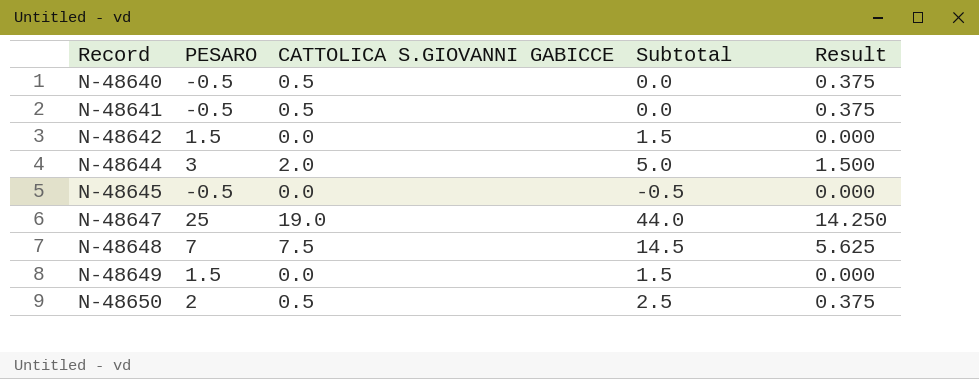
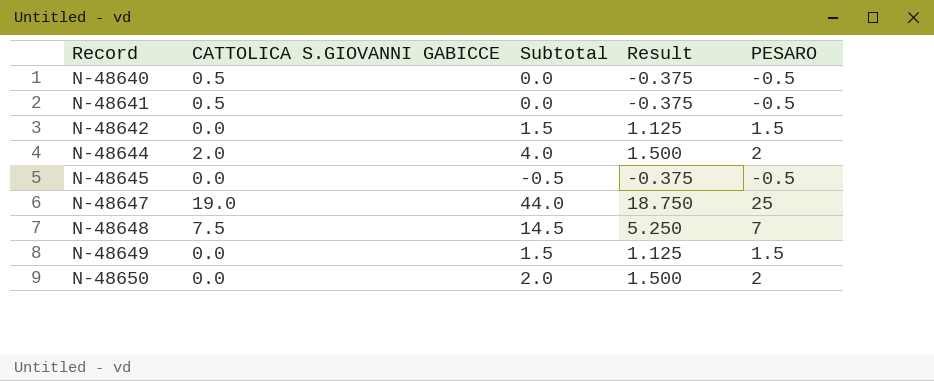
column Result | formula: [CATTOLICA S.GIOVANNI GABICCE] * 0.75 -> [PESARO] * 0.75
column PESARO | position: 2 -> 5
N-48644 | Subtotal: 5.0 -> 4.0
N-48644 | PESARO: 3 -> 2
N-48650 | CATTOLICA S.GIOVANNI GABICCE: 0.5 -> 0.0
N-48650 | Subtotal: 2.5 -> 2.0

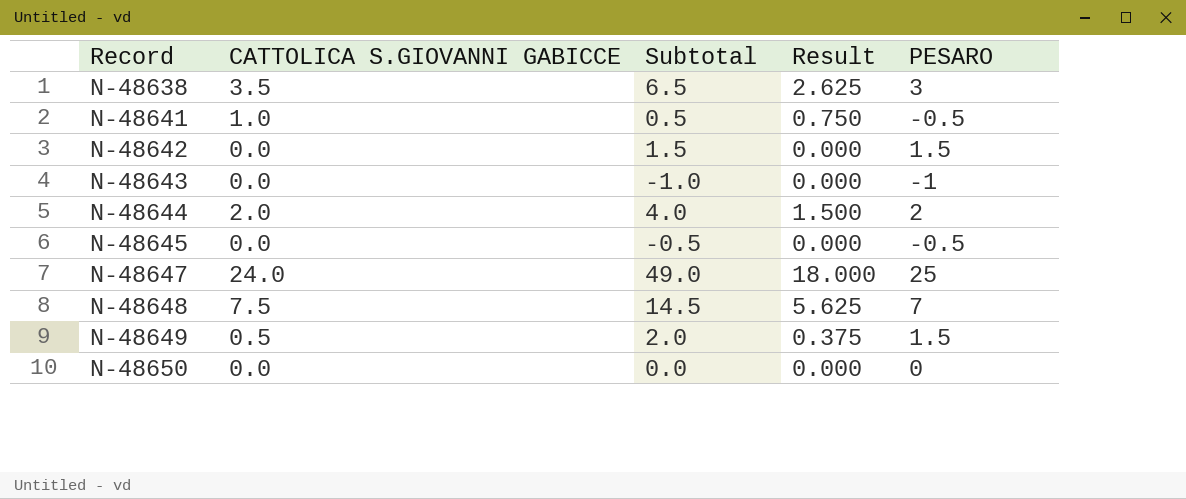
column Result | formula: [PESARO] * 0.75 -> [CATTOLICA S.GIOVANNI GABICCE] * 0.75
row N-48640: 0.5 | 0.0 | -0.375 | -0.5 -> none
row N-48638: none -> 3.5 | 6.5 | 2.625 | 3
N-48641 | CATTOLICA S.GIOVANNI GABICCE: 0.5 -> 1.0
N-48641 | Subtotal: 0.0 -> 0.5
row N-48643: none -> 0.0 | -1.0 | 0.000 | -1
N-48647 | CATTOLICA S.GIOVANNI GABICCE: 19.0 -> 24.0
N-48647 | Subtotal: 44.0 -> 49.0
N-48649 | CATTOLICA S.GIOVANNI GABICCE: 0.0 -> 0.5
N-48649 | Subtotal: 1.5 -> 2.0
N-48650 | Subtotal: 2.0 -> 0.0
N-48650 | PESARO: 2 -> 0

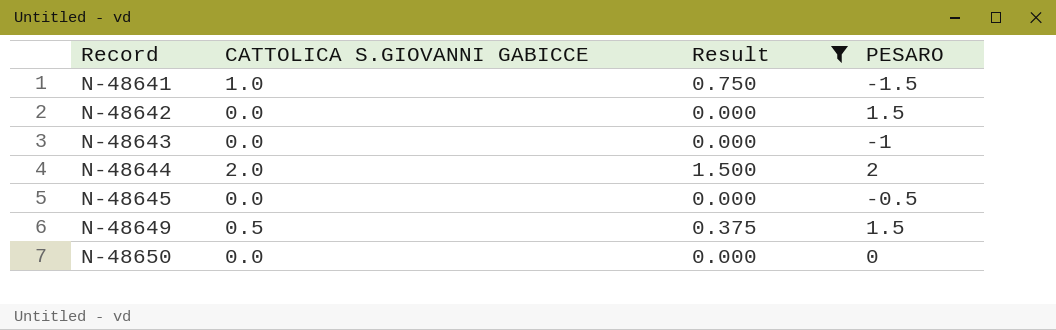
filter: none -> Result <= 1.500
column Subtotal | formula: [CATTOLICA S.GIOVANNI GABICCE] + [PESARO] -> none
N-48641 | PESARO: -0.5 -> -1.5

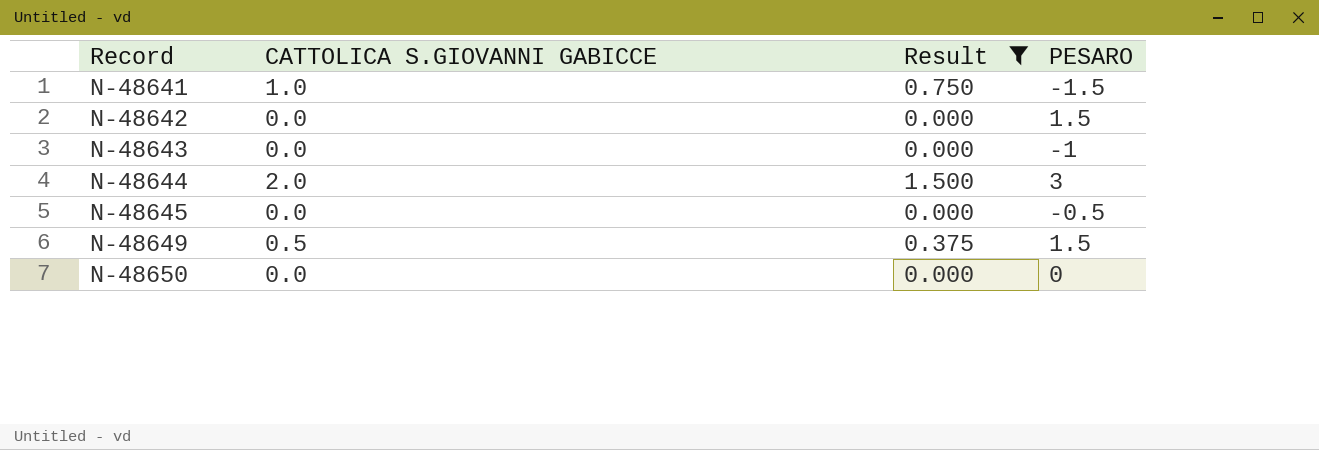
N-48644 | PESARO: 2 -> 3

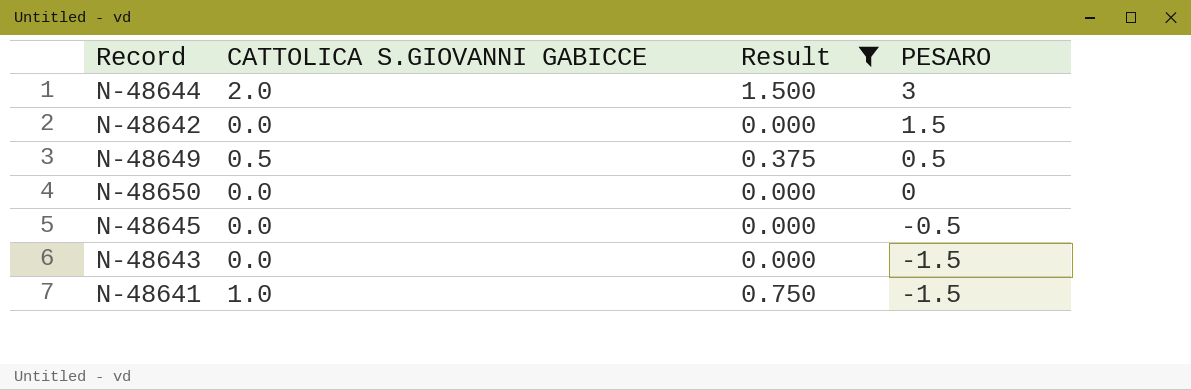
row order: Record ascending -> PESARO descending
N-48649 | PESARO: 1.5 -> 0.5
N-48643 | PESARO: -1 -> -1.5

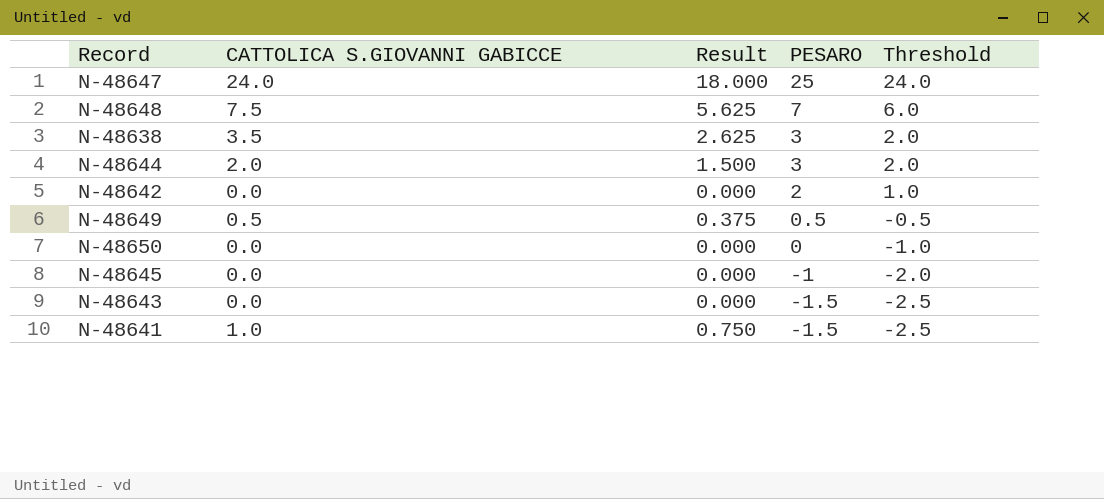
filter: Result <= 1.500 -> none
column Threshold | formula: none -> [PESARO] - 1
N-48642 | PESARO: 1.5 -> 2
N-48645 | PESARO: -0.5 -> -1

